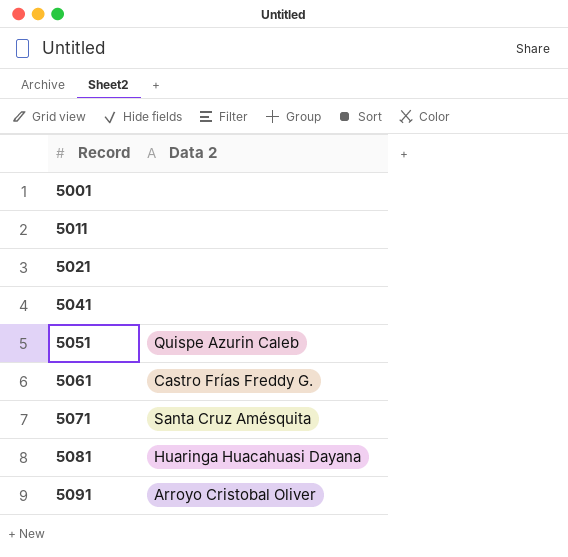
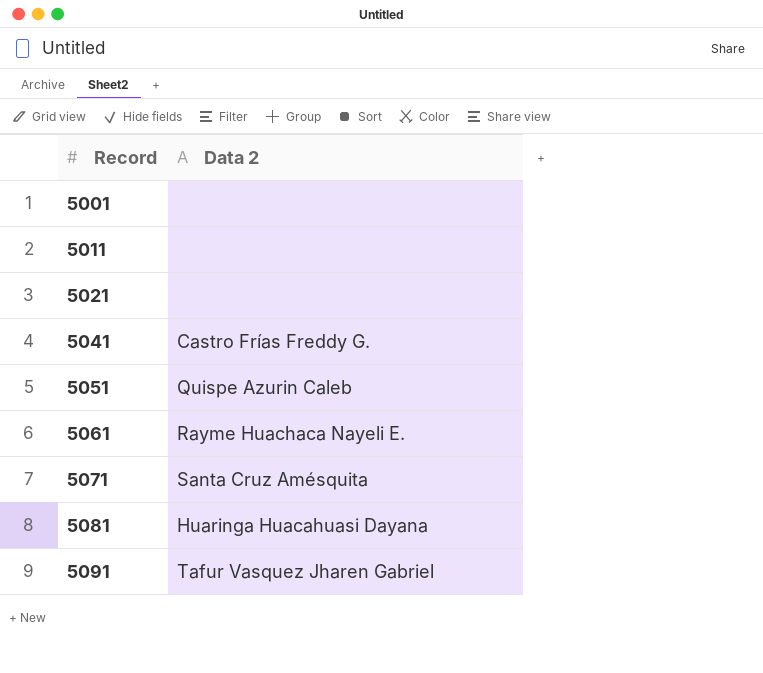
5041 | Data 2: none -> Castro Frías Freddy G.
5061 | Data 2: Castro Frías Freddy G. -> Rayme Huachaca Nayeli E.
5091 | Data 2: Arroyo Cristobal Oliver -> Tafur Vasquez Jharen Gabriel

